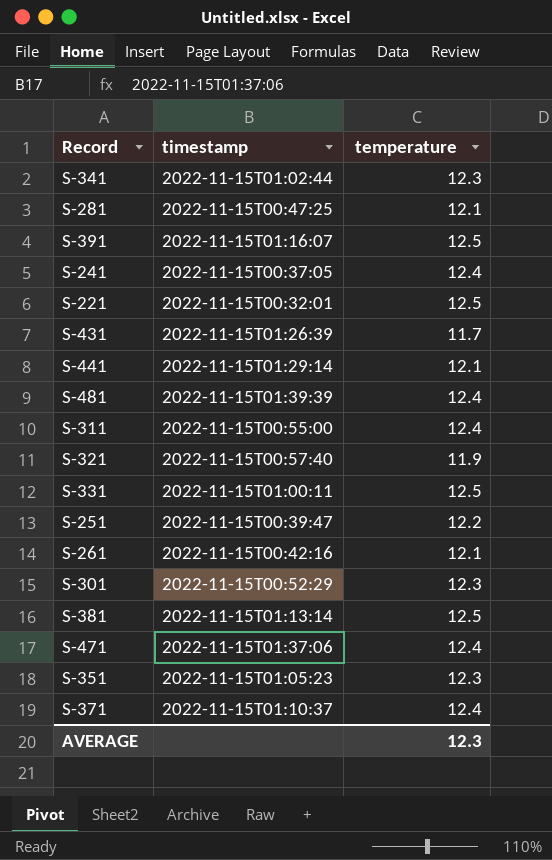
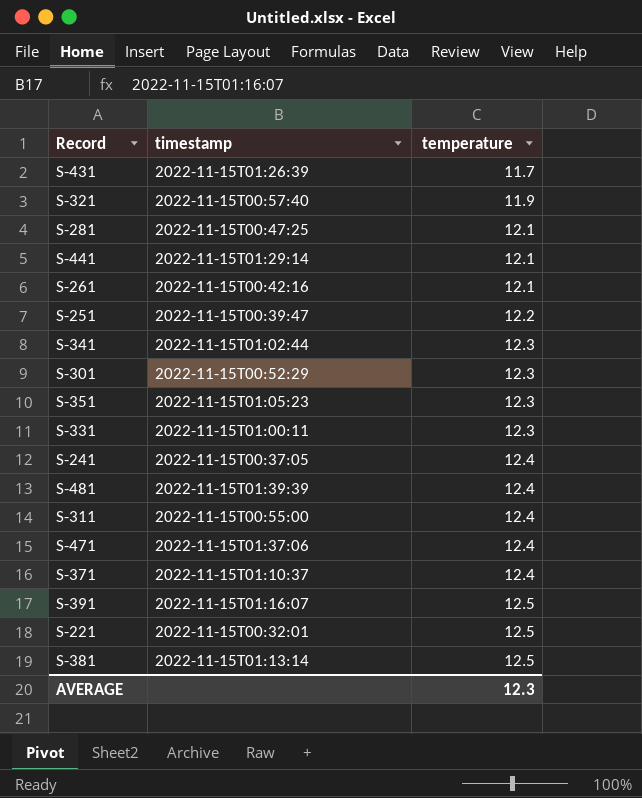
row order: none -> temperature ascending
S-331 | temperature: 12.5 -> 12.3

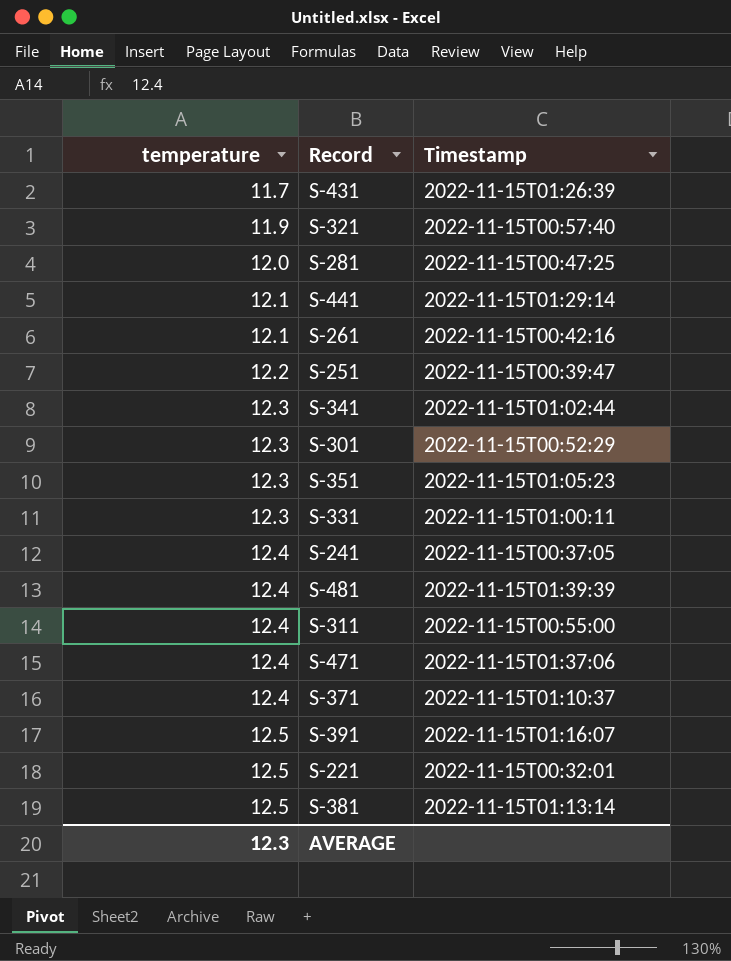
column temperature | position: 3 -> 1
column name: timestamp -> Timestamp
S-281 | temperature: 12.1 -> 12.0

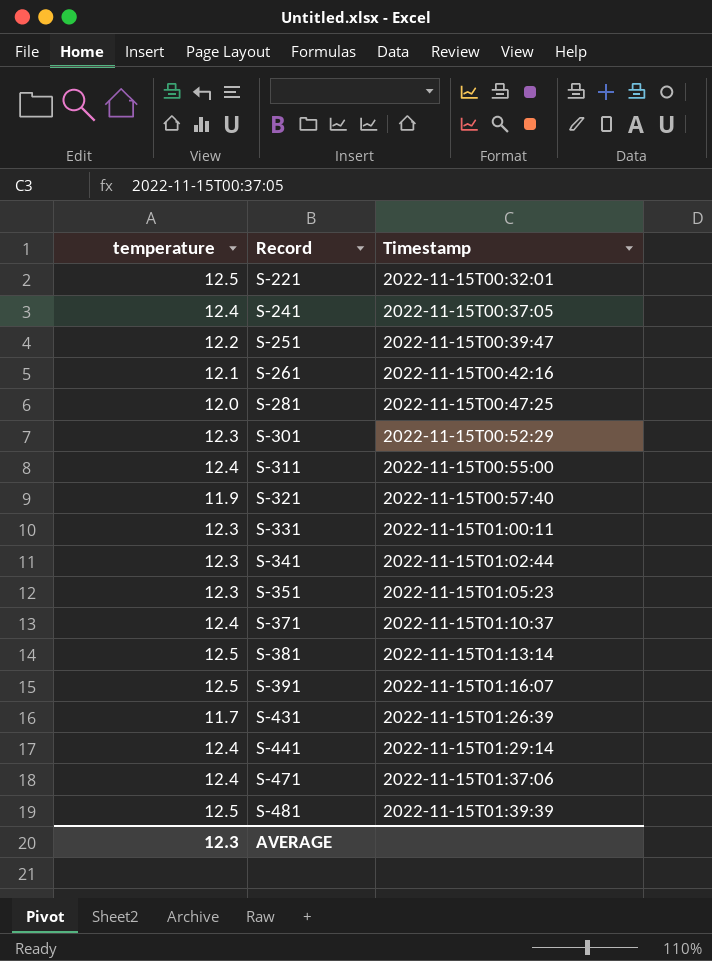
row order: temperature ascending -> Record ascending
S-441 | temperature: 12.1 -> 12.4
S-481 | temperature: 12.4 -> 12.5

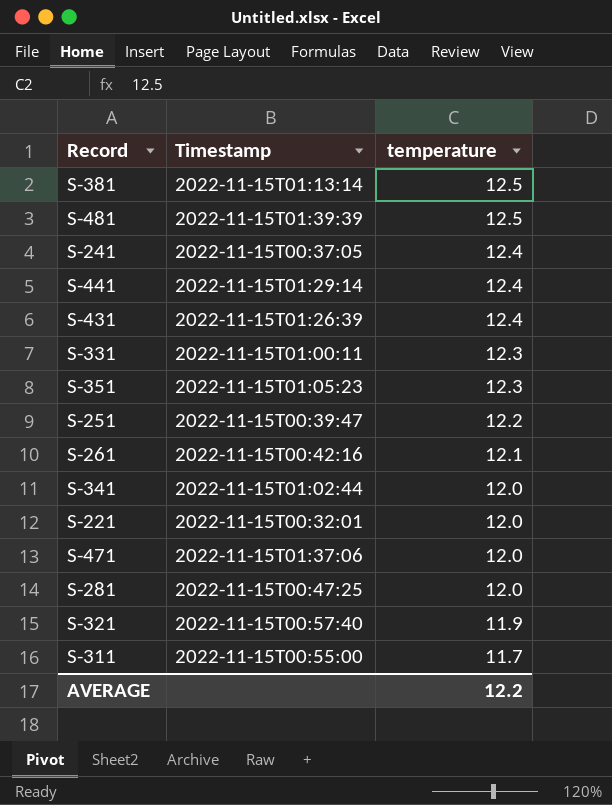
row order: Record ascending -> temperature descending
column temperature | position: 1 -> 3
row S-301: 12.3 | 2022-11-15T00:52:29 -> none
row S-371: 12.4 | 2022-11-15T01:10:37 -> none
row S-391: 12.5 | 2022-11-15T01:16:07 -> none
S-431 | temperature: 11.7 -> 12.4
S-341 | temperature: 12.3 -> 12.0
S-221 | temperature: 12.5 -> 12.0
S-471 | temperature: 12.4 -> 12.0
S-311 | temperature: 12.4 -> 11.7
AVERAGE | temperature: 12.3 -> 12.2

